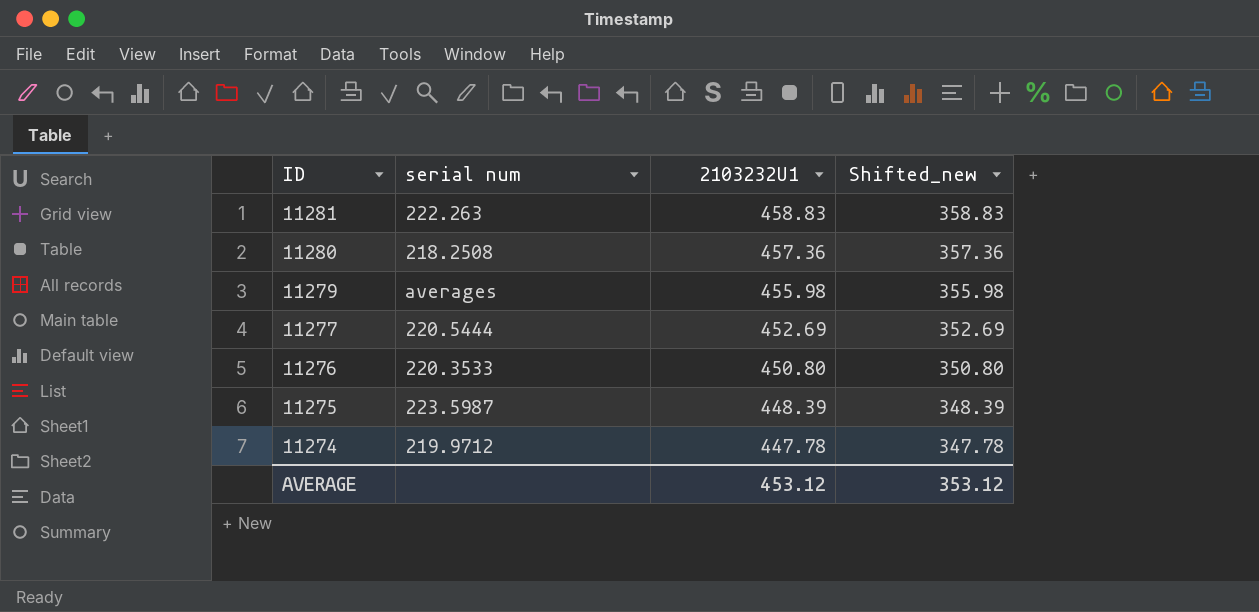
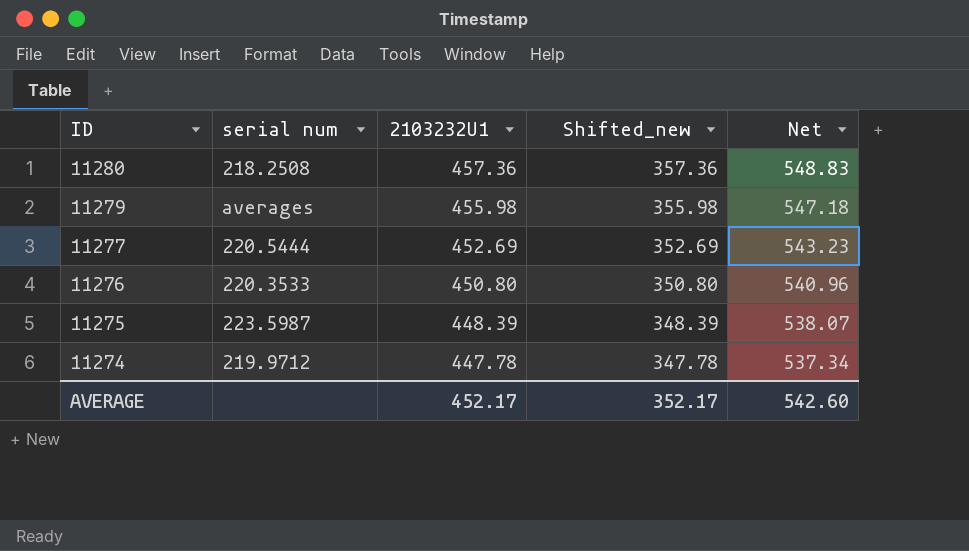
column Net | formula: none -> [2103232U1] * 1.2
row 11281: 222.263 | 458.83 | 358.83 -> none
AVERAGE | 2103232U1: 453.12 -> 452.17
AVERAGE | Shifted_new: 353.12 -> 352.17

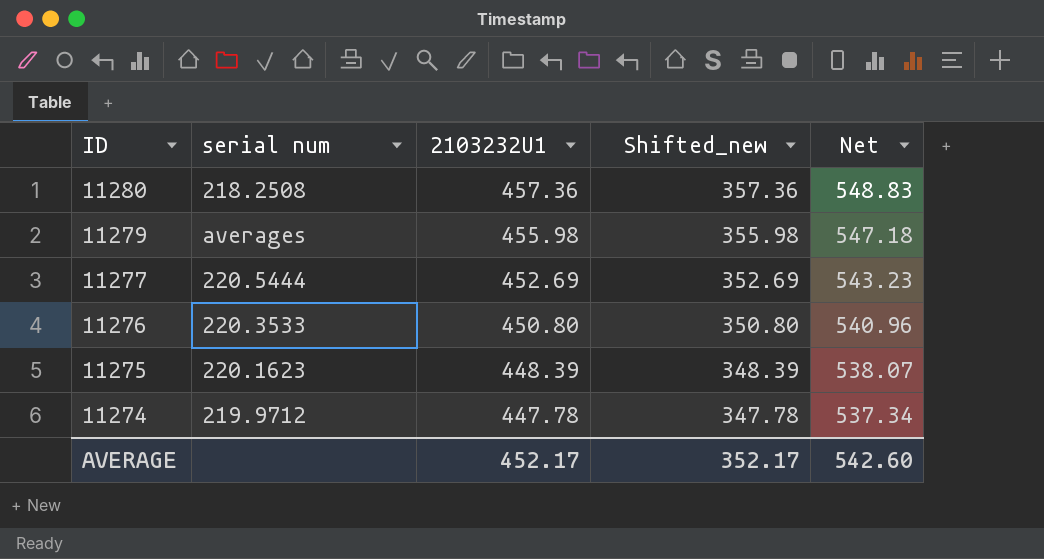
11275 | serial num: 223.5987 -> 220.1623

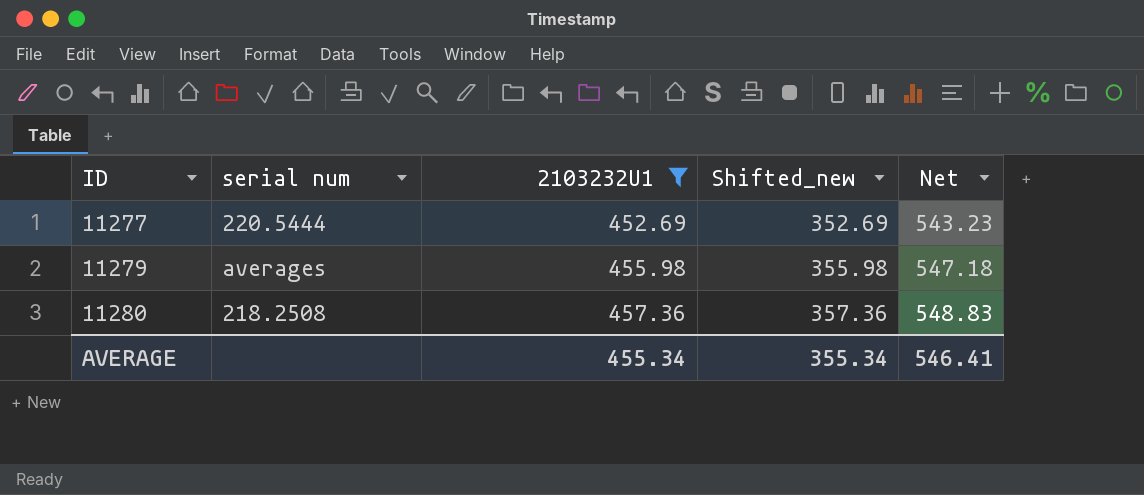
filter: none -> 2103232U1 >= 452.69
row order: ID descending -> ID ascending
AVERAGE | 2103232U1: 452.17 -> 455.34
AVERAGE | Shifted_new: 352.17 -> 355.34
AVERAGE | Net: 542.60 -> 546.41

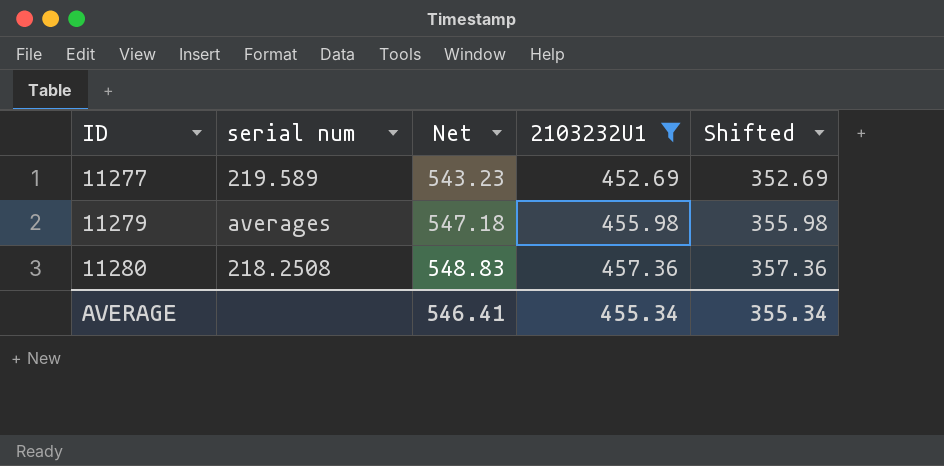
column Net | position: 5 -> 3
column name: Shifted_new -> Shifted
11277 | serial num: 220.5444 -> 219.589

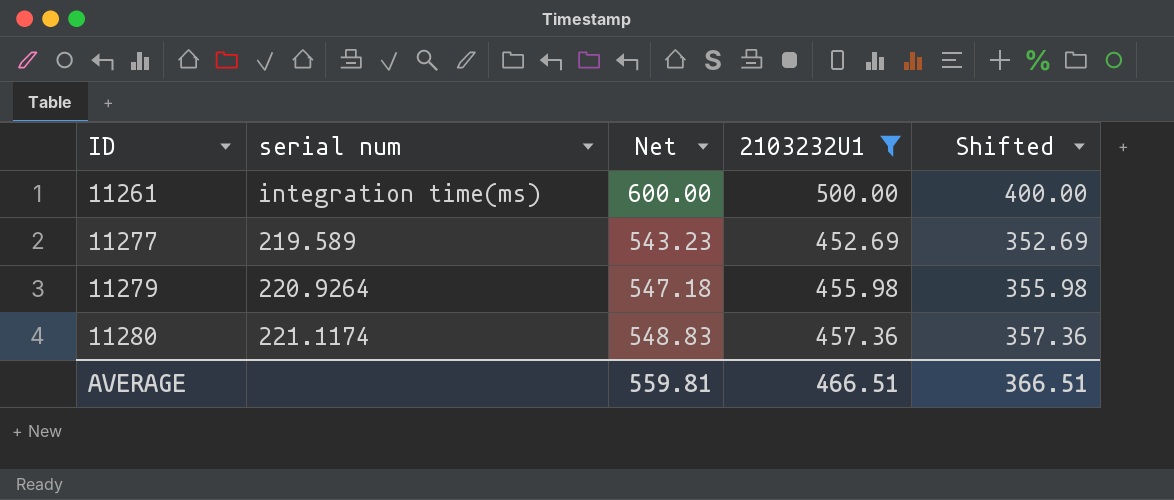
row 11261: none -> integration time(ms) | 600.00 | 500.00 | 400.00
11279 | serial num: averages -> 220.9264
11280 | serial num: 218.2508 -> 221.1174
AVERAGE | Net: 546.41 -> 559.81
AVERAGE | 2103232U1: 455.34 -> 466.51
AVERAGE | Shifted: 355.34 -> 366.51

